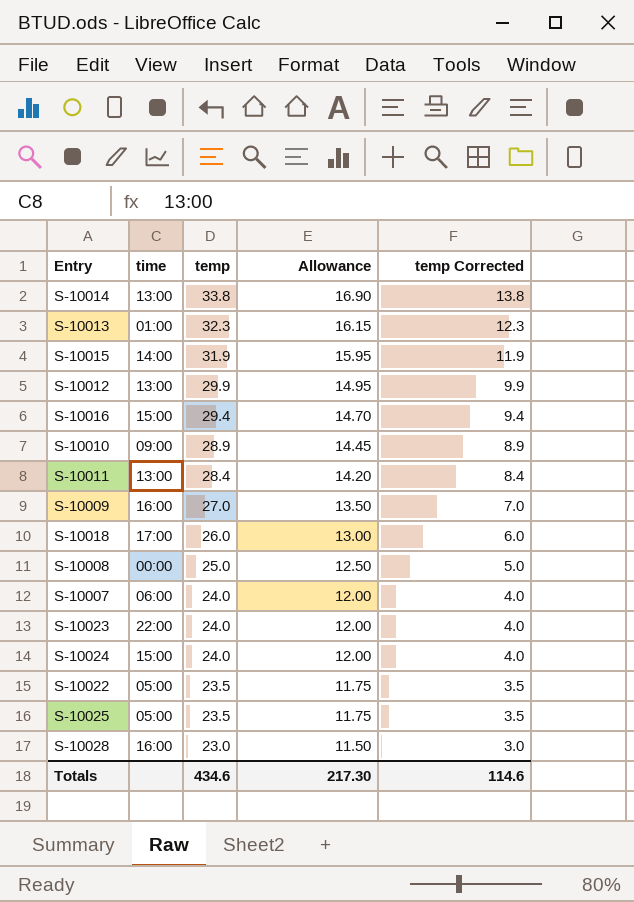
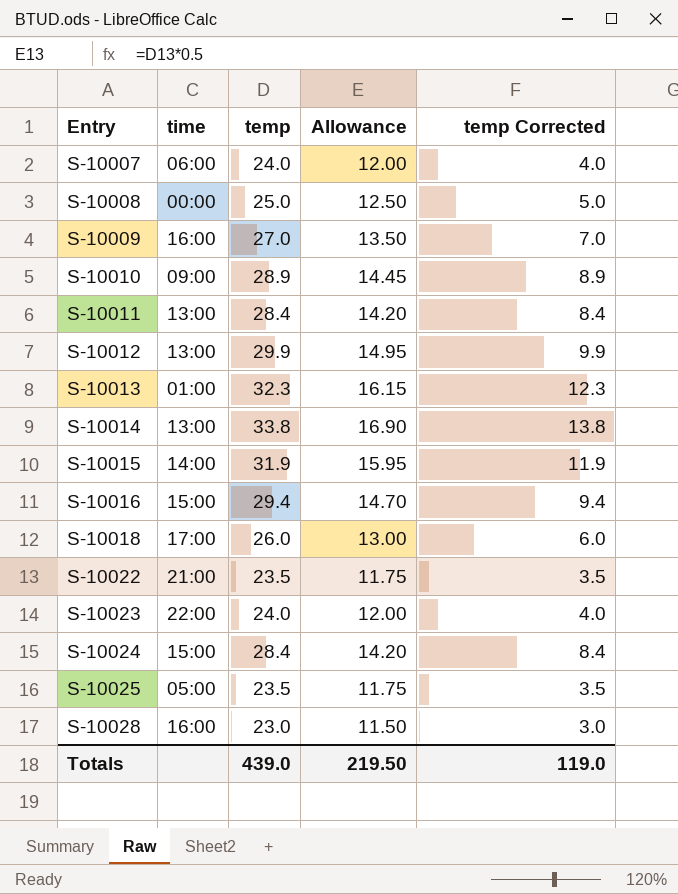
row order: temp descending -> Entry ascending
S-10022 | time: 05:00 -> 21:00
S-10024 | temp: 24.0 -> 28.4
S-10024 | Allowance: 12.00 -> 14.20
S-10024 | temp Corrected: 4.0 -> 8.4
Totals | temp: 434.6 -> 439.0
Totals | Allowance: 217.30 -> 219.50
Totals | temp Corrected: 114.6 -> 119.0

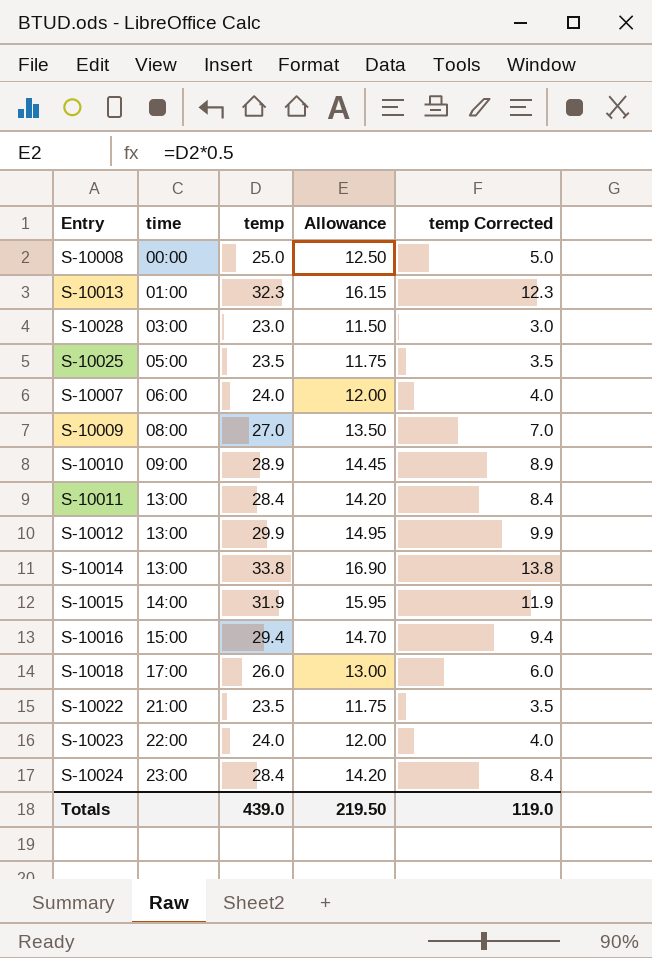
row order: Entry ascending -> time ascending
S-10028 | time: 16:00 -> 03:00
S-10009 | time: 16:00 -> 08:00
S-10024 | time: 15:00 -> 23:00

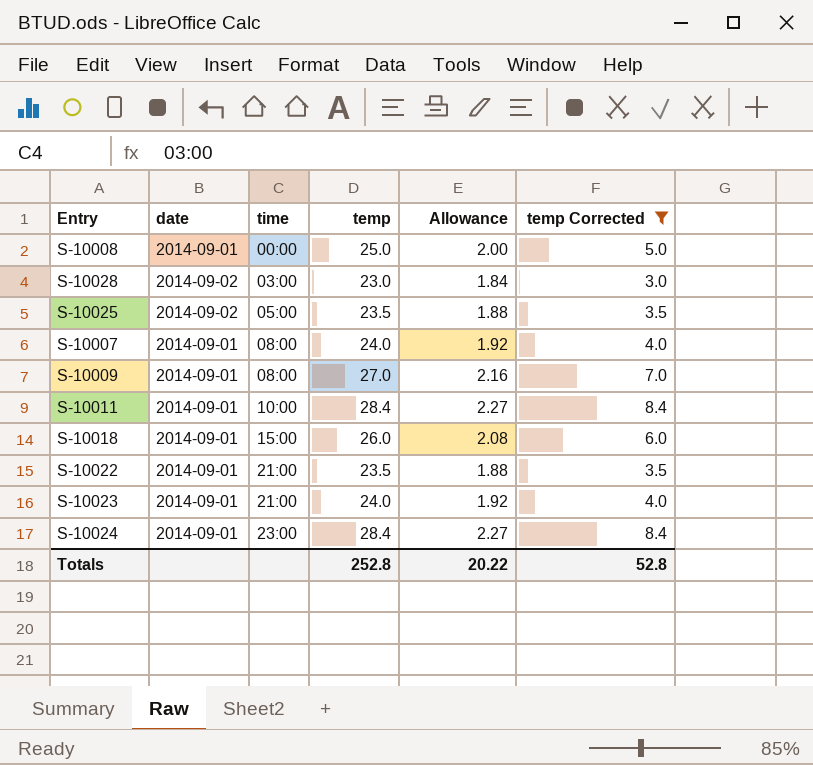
filter: none -> temp Corrected <= 8.4
column date | position: none -> 2
column Allowance | formula: [temp] * 0.5 -> [temp] * 0.08
S-10007 | time: 06:00 -> 08:00
S-10011 | time: 13:00 -> 10:00
S-10018 | time: 17:00 -> 15:00
S-10023 | time: 22:00 -> 21:00
Totals | temp: 439.0 -> 252.8
Totals | Allowance: 219.50 -> 20.22
Totals | temp Corrected: 119.0 -> 52.8

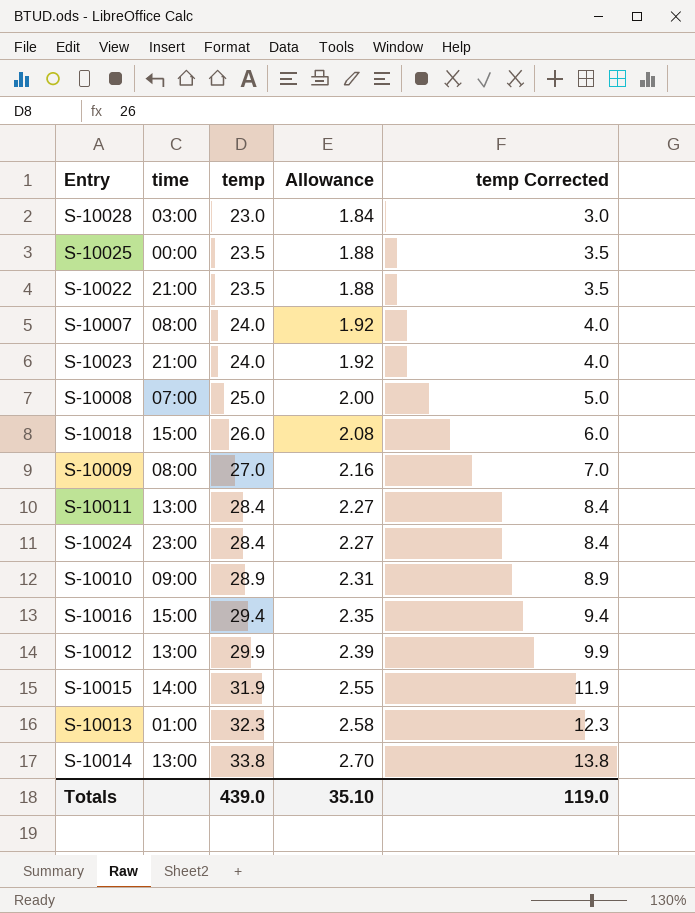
filter: temp Corrected <= 8.4 -> none
row order: time ascending -> temp ascending
column date | position: 2 -> none
S-10025 | time: 05:00 -> 00:00
S-10008 | time: 00:00 -> 07:00
S-10011 | time: 10:00 -> 13:00
Totals | temp: 252.8 -> 439.0
Totals | Allowance: 20.22 -> 35.10
Totals | temp Corrected: 52.8 -> 119.0

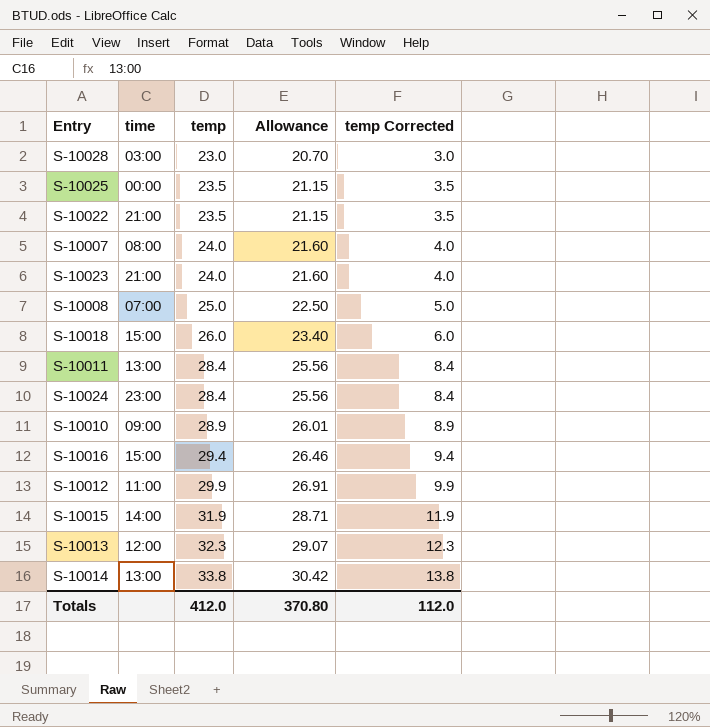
column Allowance | formula: [temp] * 0.08 -> [temp] * 0.9
row S-10009: 08:00 | 27.0 | 2.16 | 7.0 -> none
S-10012 | time: 13:00 -> 11:00
S-10013 | time: 01:00 -> 12:00
Totals | temp: 439.0 -> 412.0
Totals | Allowance: 35.10 -> 370.80
Totals | temp Corrected: 119.0 -> 112.0

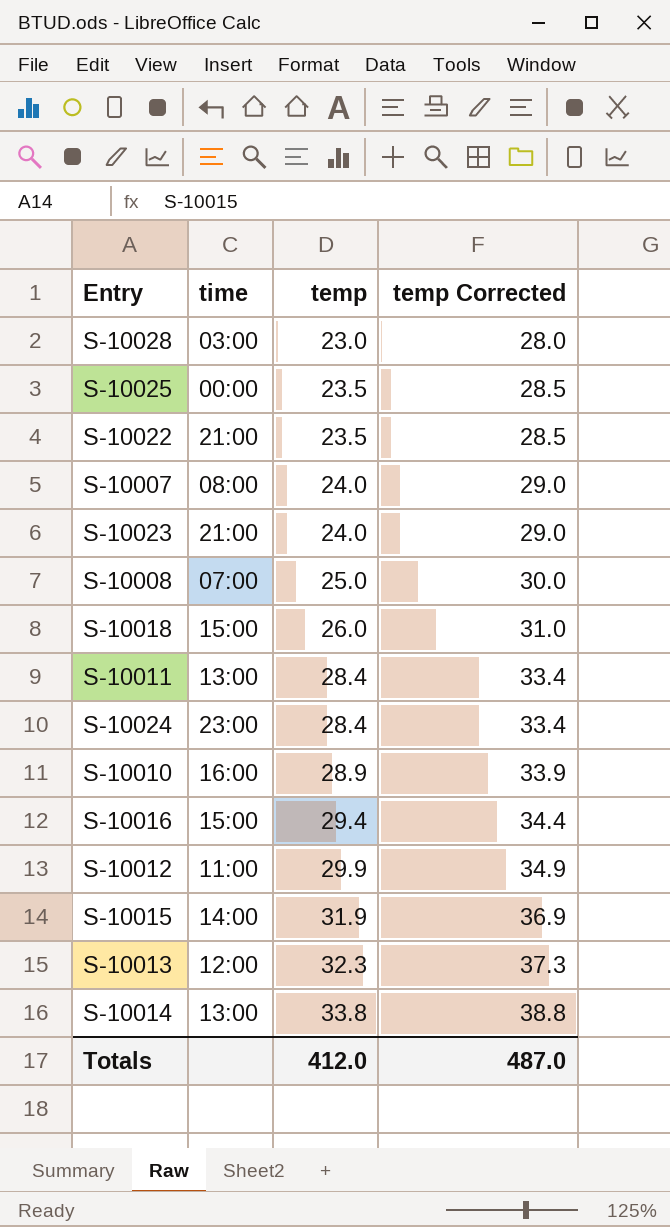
column Allowance | formula: [temp] * 0.9 -> none
column temp Corrected | formula: [temp] - 20 -> [temp] + 5
S-10010 | time: 09:00 -> 16:00
Totals | temp Corrected: 112.0 -> 487.0

